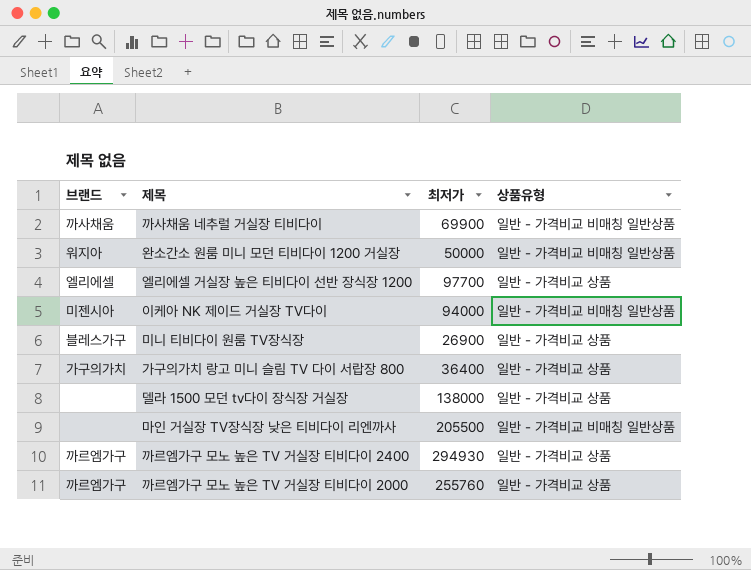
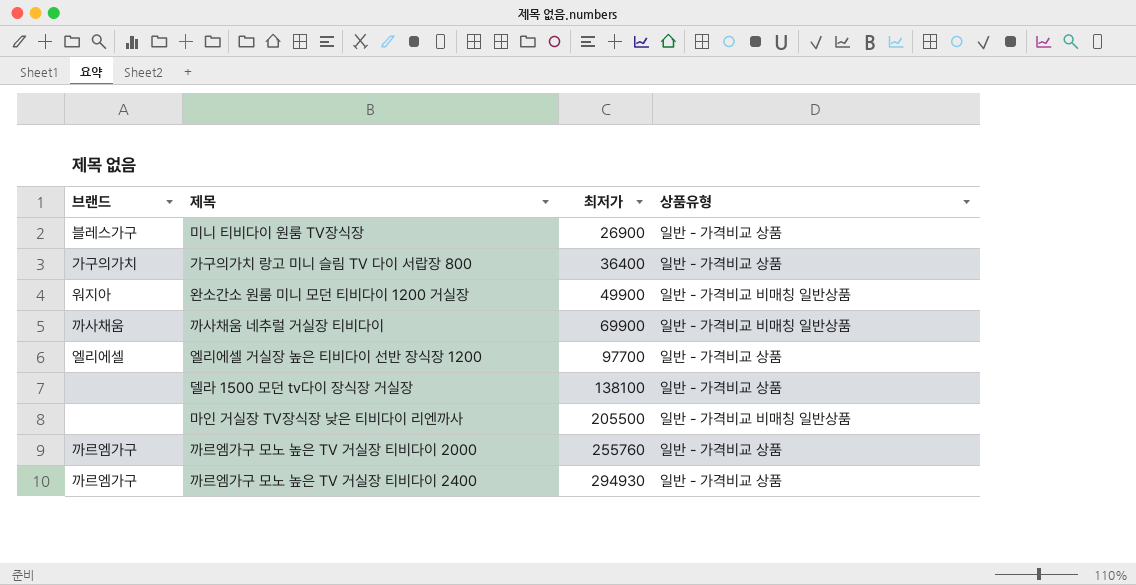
row order: none -> 최저가 ascending
row 이케아 NK 제이드 거실장 TV다이: 미젠시아 | 94000 | 일반 - 가격비교 비매칭 일반상품 -> none
완소간소 원룸 미니 모던 티비다이 1200 거실장 | 최저가: 50000 -> 49900
델라 1500 모던 tv다이 장식장 거실장 | 최저가: 138000 -> 138100

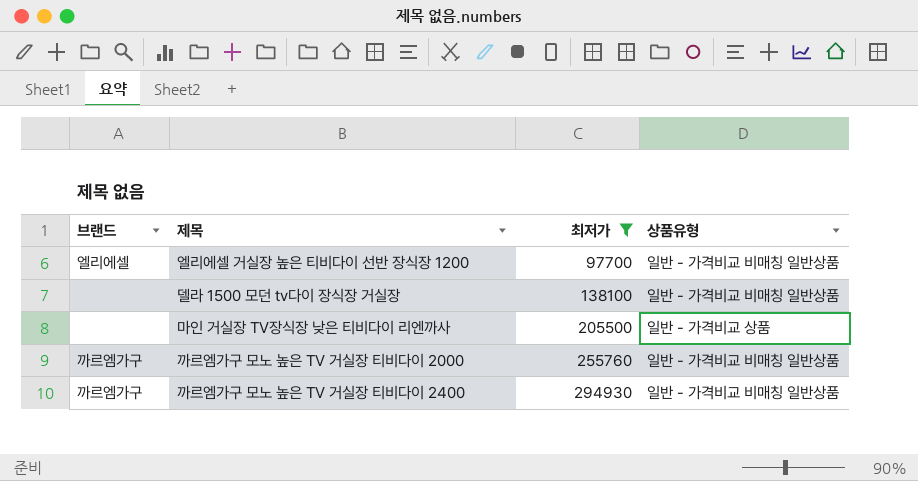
filter: none -> 최저가 >= 97700
엘리에셀 거실장 높은 티비다이 선반 장식장 1200 | 상품유형: 일반 - 가격비교 상품 -> 일반 - 가격비교 비매칭 일반상품
델라 1500 모던 tv다이 장식장 거실장 | 상품유형: 일반 - 가격비교 상품 -> 일반 - 가격비교 비매칭 일반상품
마인 거실장 TV장식장 낮은 티비다이 리엔까사 | 상품유형: 일반 - 가격비교 비매칭 일반상품 -> 일반 - 가격비교 상품
까르엠가구 모노 높은 TV 거실장 티비다이 2000 | 상품유형: 일반 - 가격비교 상품 -> 일반 - 가격비교 비매칭 일반상품
까르엠가구 모노 높은 TV 거실장 티비다이 2400 | 상품유형: 일반 - 가격비교 상품 -> 일반 - 가격비교 비매칭 일반상품

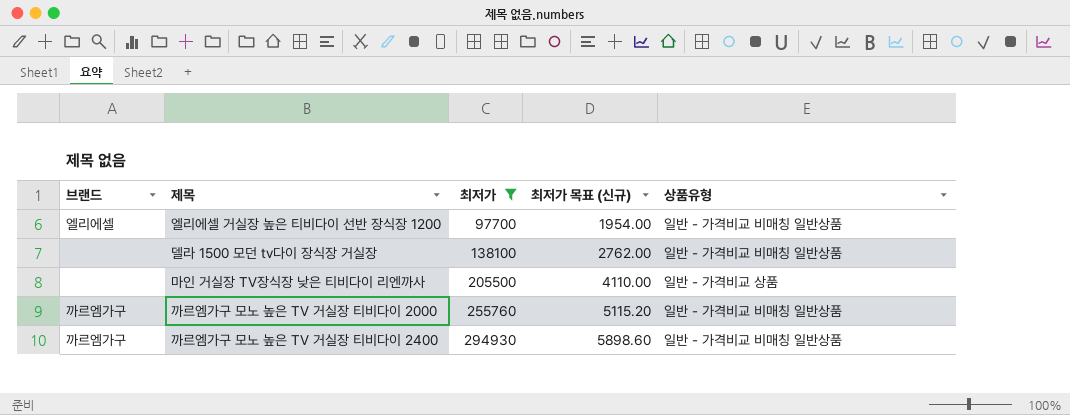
column 최저가 목표 (신규) | formula: none -> [최저가] * 0.02

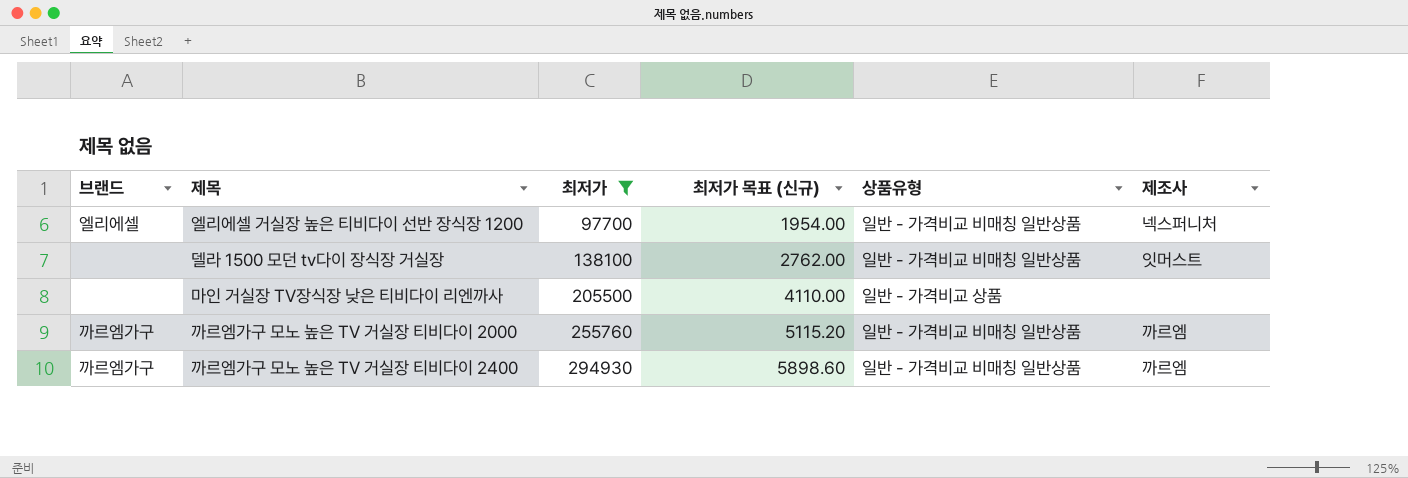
column 제조사 | position: none -> 6

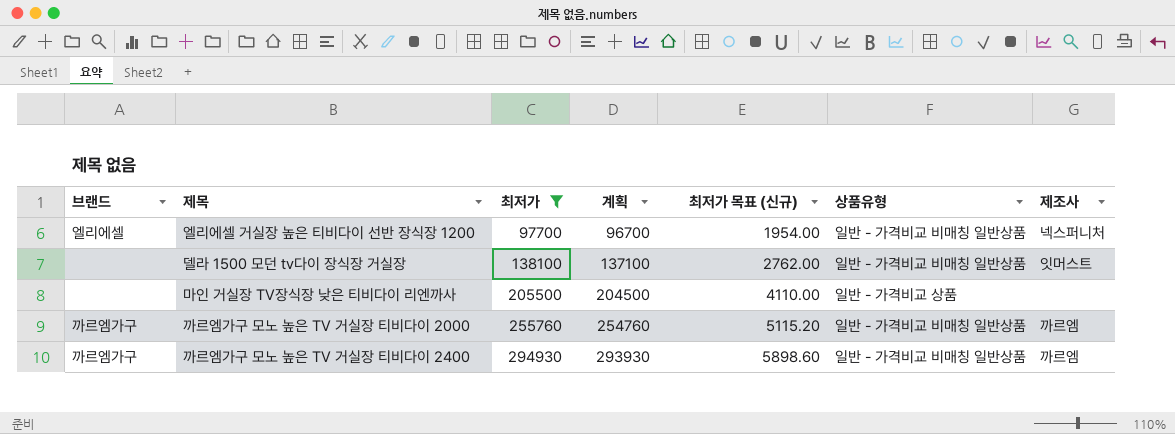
column 계획 | formula: none -> [최저가] - 1000

